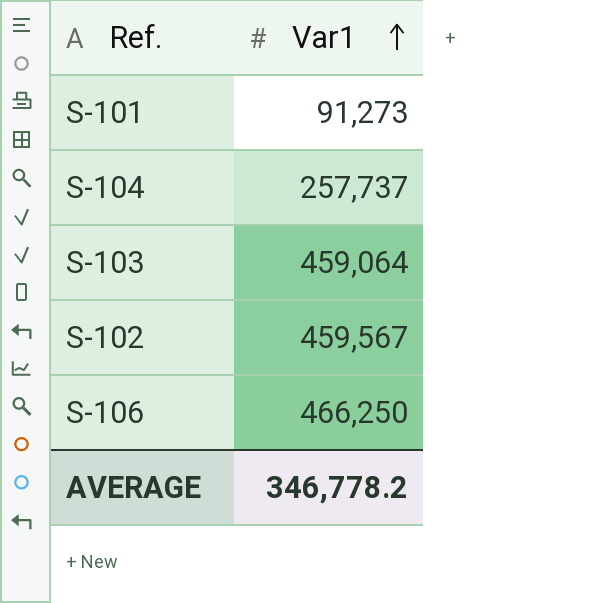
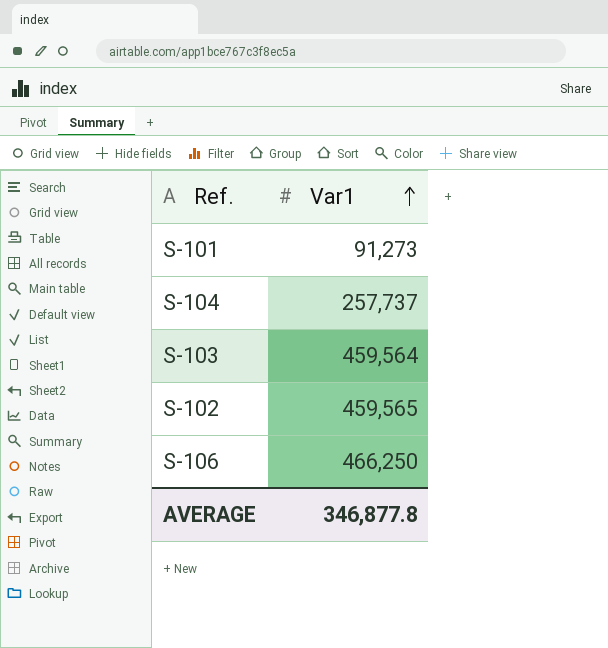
S-103 | Var1: 459,064 -> 459,564
S-102 | Var1: 459,567 -> 459,565
AVERAGE | Var1: 346,778.2 -> 346,877.8

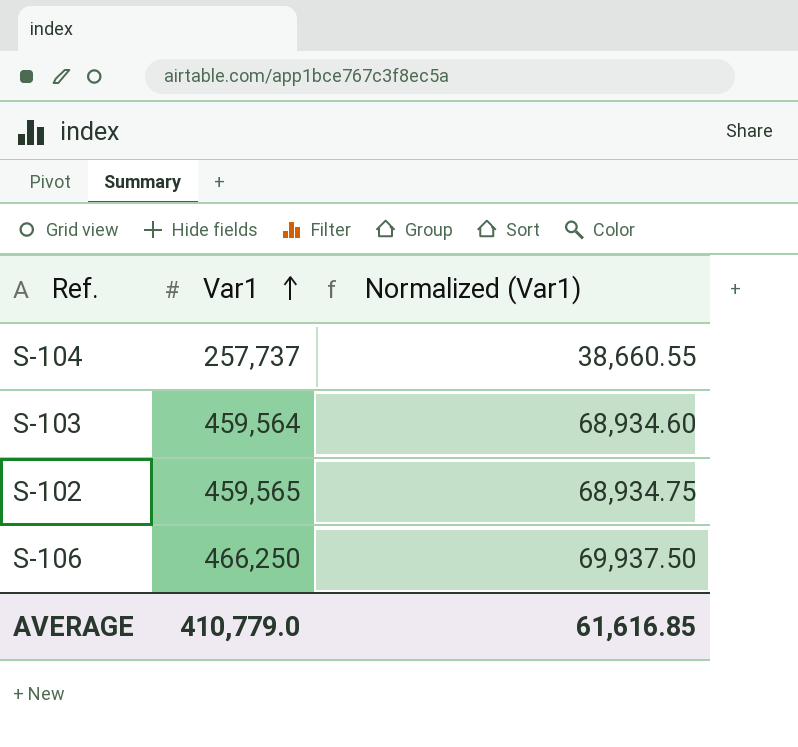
column Normalized (Var1) | formula: none -> [Var1] * 0.15
row S-101: 91,273 -> none
AVERAGE | Var1: 346,877.8 -> 410,779.0

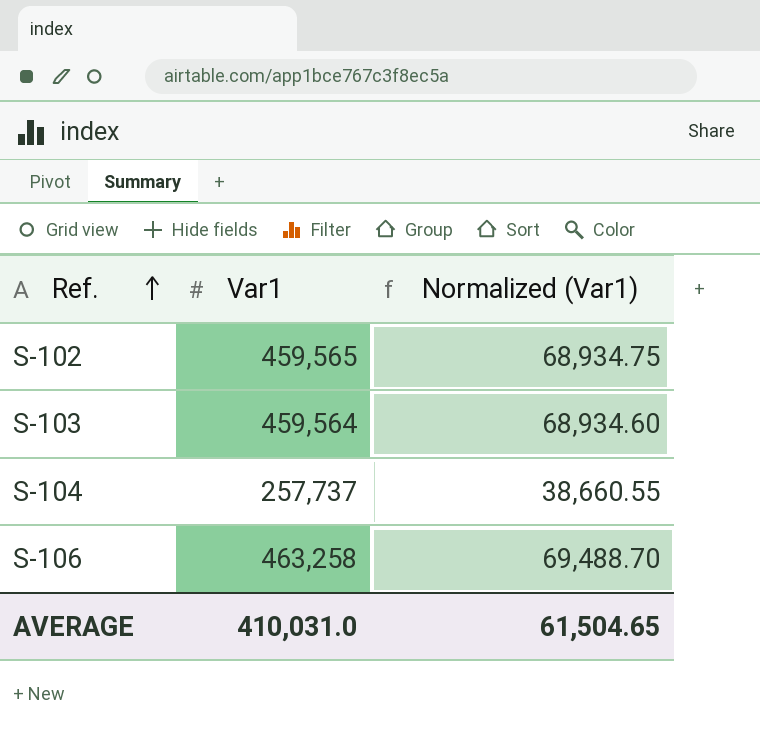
row order: Var1 ascending -> Ref. ascending
S-106 | Var1: 466,250 -> 463,258
S-106 | Normalized (Var1): 69,937.50 -> 69,488.70
AVERAGE | Var1: 410,779.0 -> 410,031.0
AVERAGE | Normalized (Var1): 61,616.85 -> 61,504.65

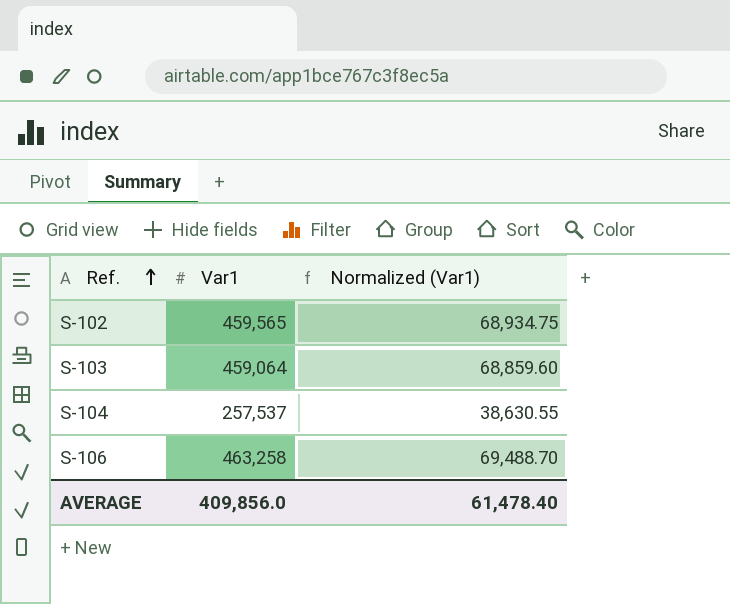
S-103 | Var1: 459,564 -> 459,064
S-103 | Normalized (Var1): 68,934.60 -> 68,859.60
S-104 | Var1: 257,737 -> 257,537
S-104 | Normalized (Var1): 38,660.55 -> 38,630.55
AVERAGE | Var1: 410,031.0 -> 409,856.0
AVERAGE | Normalized (Var1): 61,504.65 -> 61,478.40

